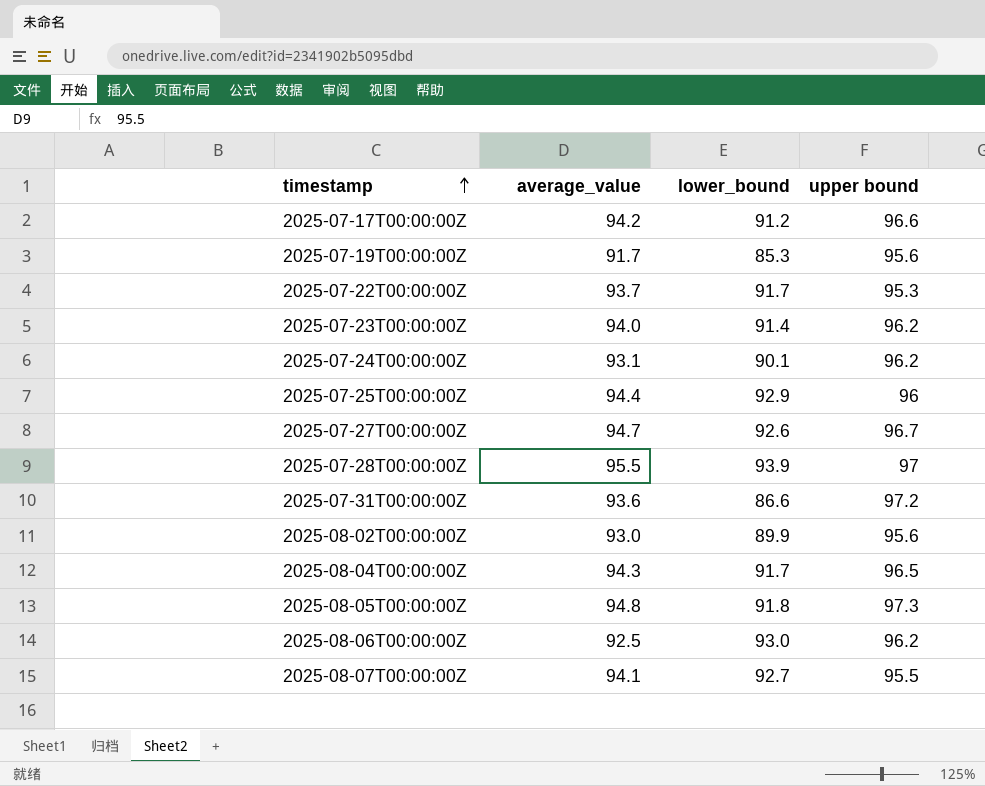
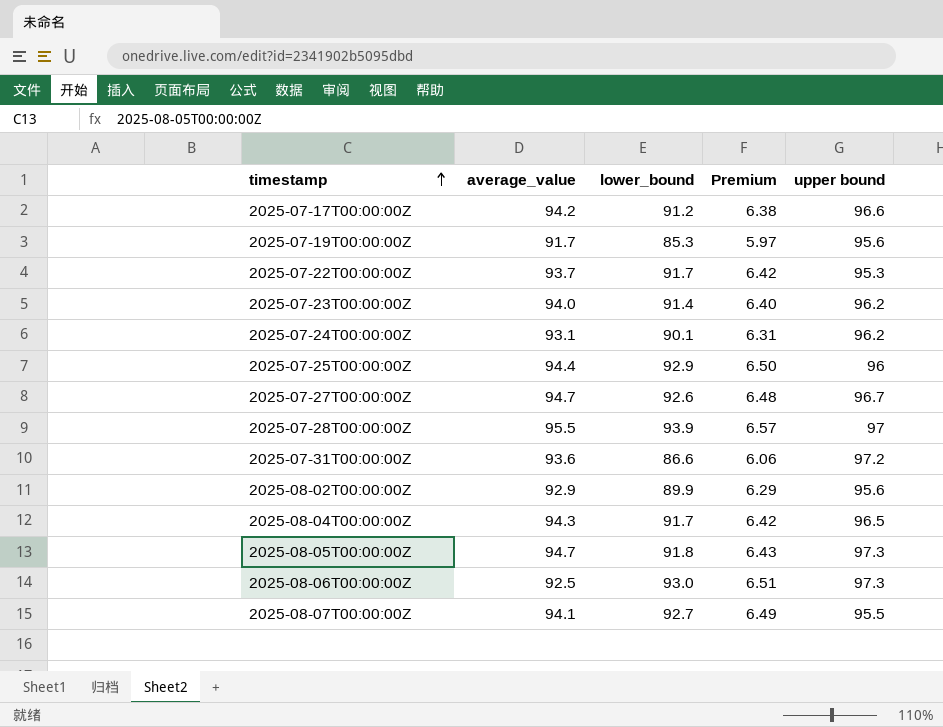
column Premium | formula: none -> [lower_bound] * 0.07
2025-08-02T00:00:00Z | average_value: 93.0 -> 92.9
2025-08-05T00:00:00Z | average_value: 94.8 -> 94.7
2025-08-06T00:00:00Z | upper bound: 96.2 -> 97.3

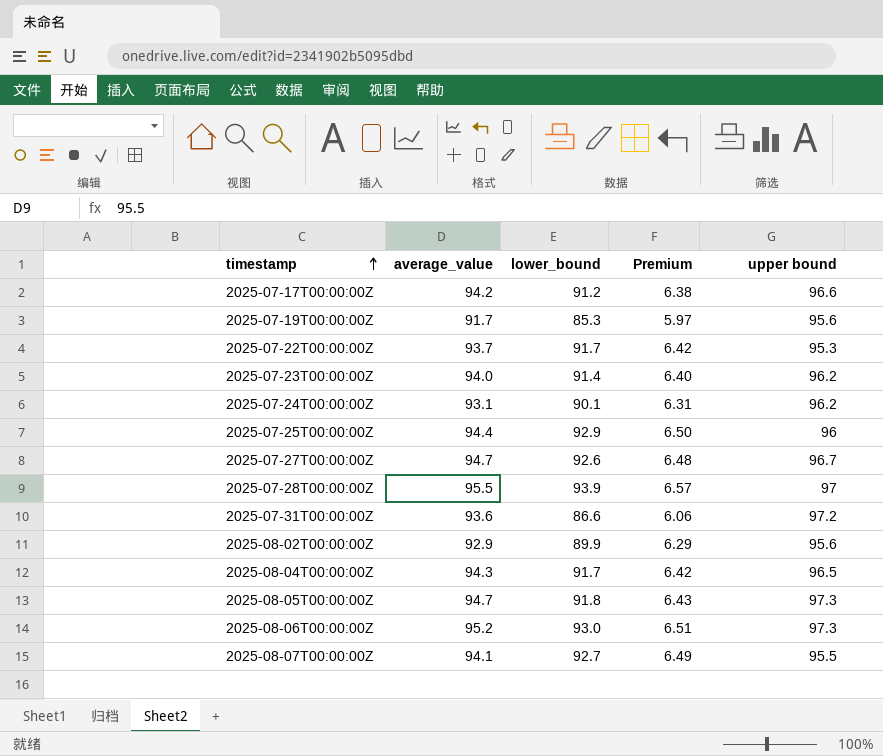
2025-08-06T00:00:00Z | average_value: 92.5 -> 95.2

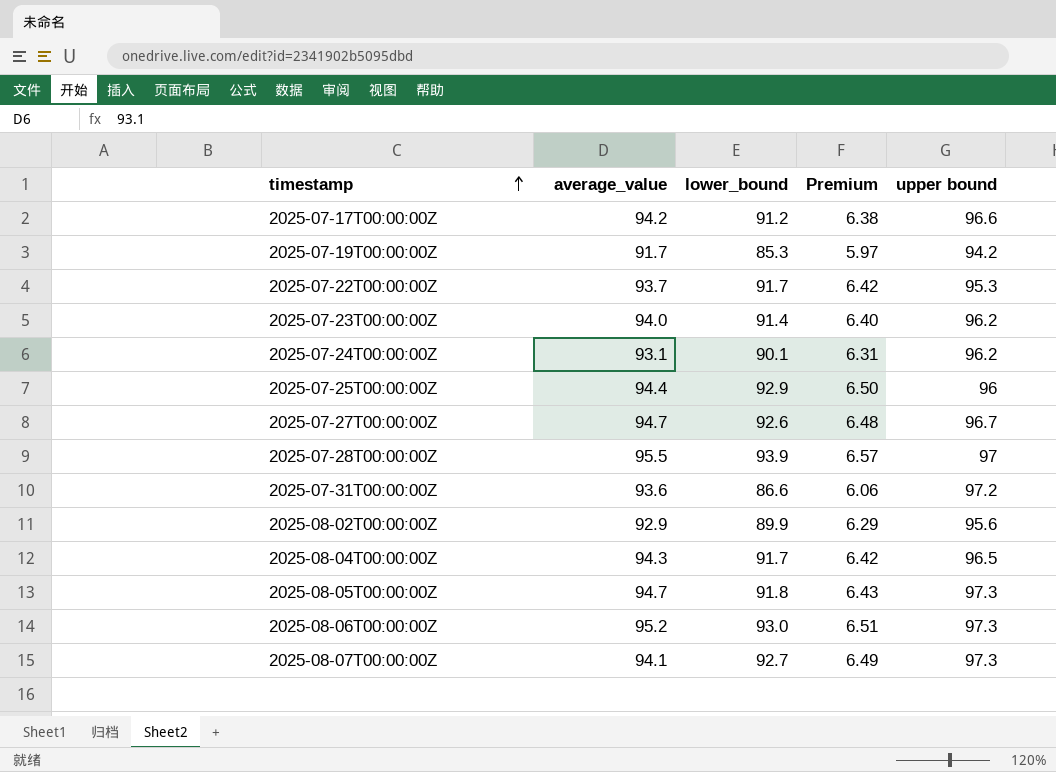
2025-07-19T00:00:00Z | upper bound: 95.6 -> 94.2
2025-08-07T00:00:00Z | upper bound: 95.5 -> 97.3

